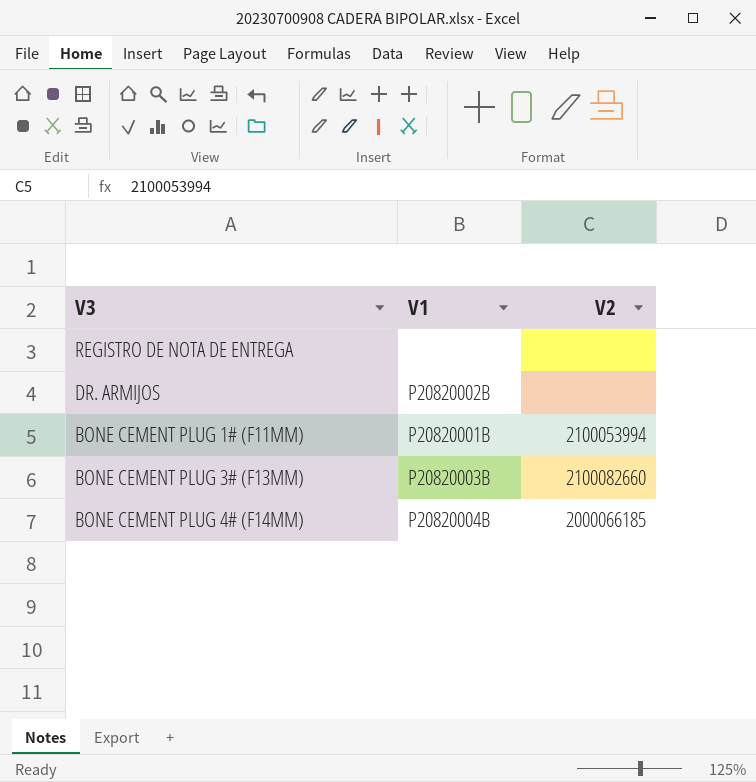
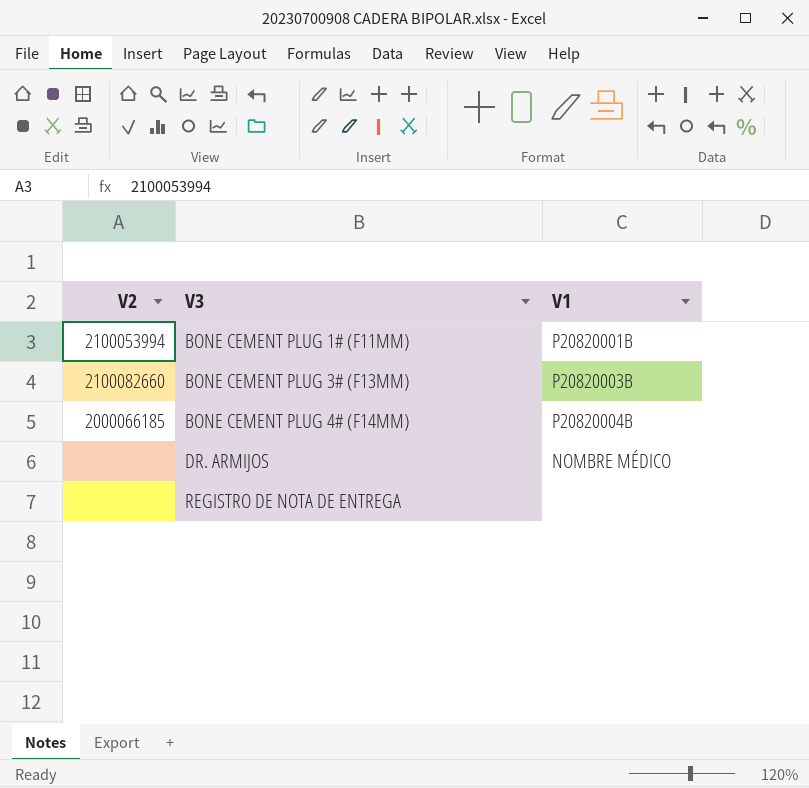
row order: none -> V3 ascending
column V2 | position: 3 -> 1
DR. ARMIJOS | V1: P20820002B -> NOMBRE MÉDICO

